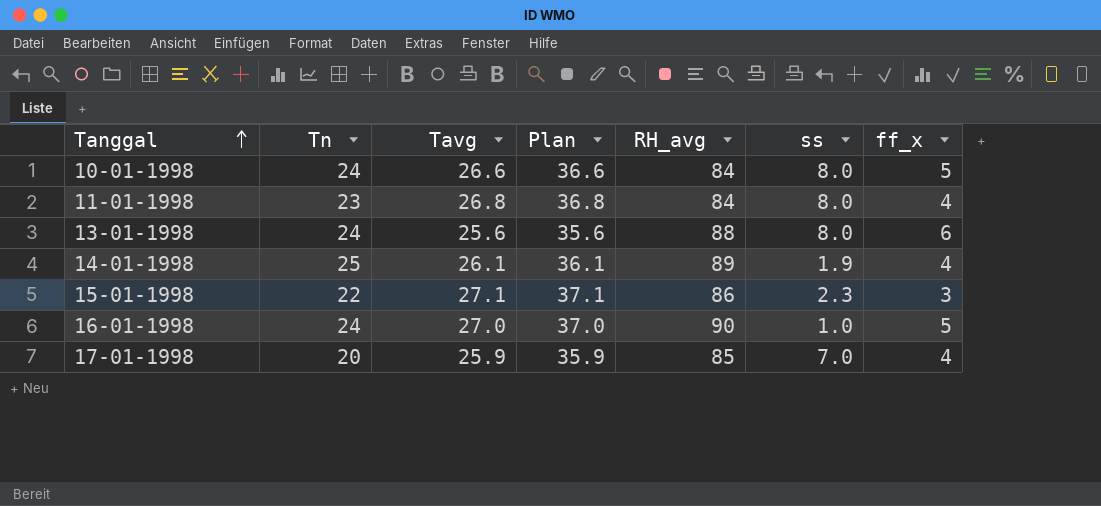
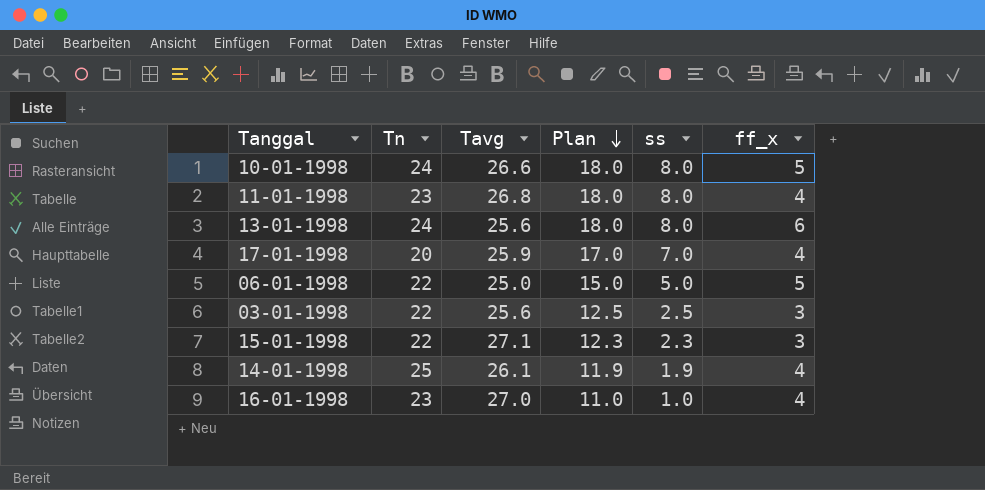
row order: Tanggal ascending -> Plan descending
column RH_avg | position: 5 -> none
column Plan | formula: [Tavg] + 10 -> [ss] + 10
row 06-01-1998: none -> 22 | 25.0 | 15.0 | 5.0 | 5
row 03-01-1998: none -> 22 | 25.6 | 12.5 | 2.5 | 3
16-01-1998 | Tn: 24 -> 23
16-01-1998 | ff_x: 5 -> 4

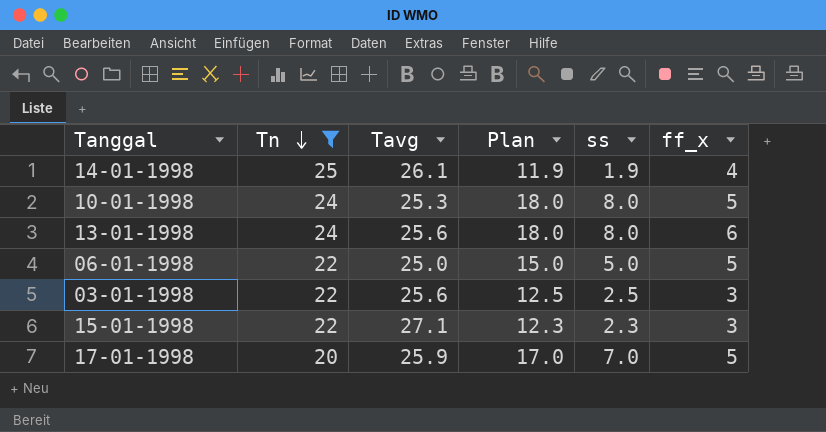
filter: none -> Tn != 23
row order: Plan descending -> Tn descending
10-01-1998 | Tavg: 26.6 -> 25.3
17-01-1998 | ff_x: 4 -> 5

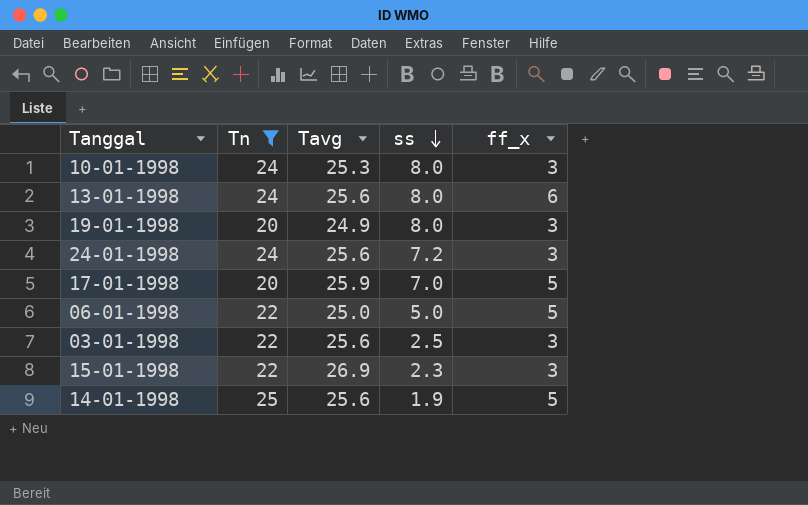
row order: Tn descending -> ss descending
column Plan | formula: [ss] + 10 -> none
10-01-1998 | ff_x: 5 -> 3
row 19-01-1998: none -> 20 | 24.9 | 8.0 | 3
row 24-01-1998: none -> 24 | 25.6 | 7.2 | 3
15-01-1998 | Tavg: 27.1 -> 26.9
14-01-1998 | Tavg: 26.1 -> 25.6
14-01-1998 | ff_x: 4 -> 5

